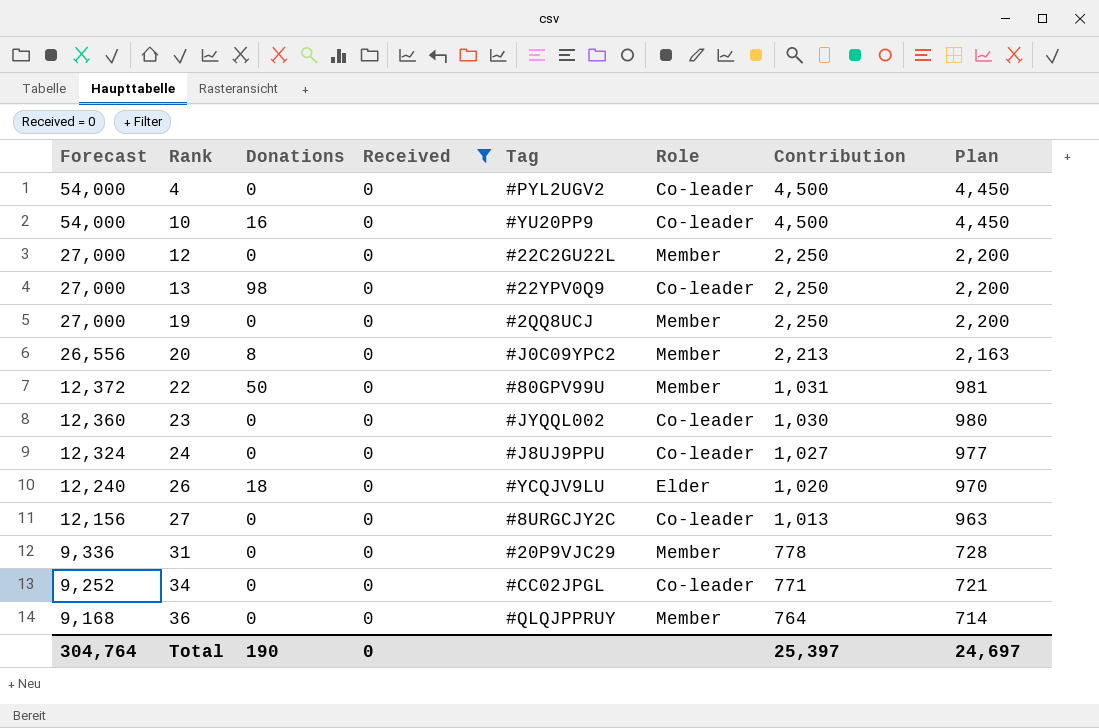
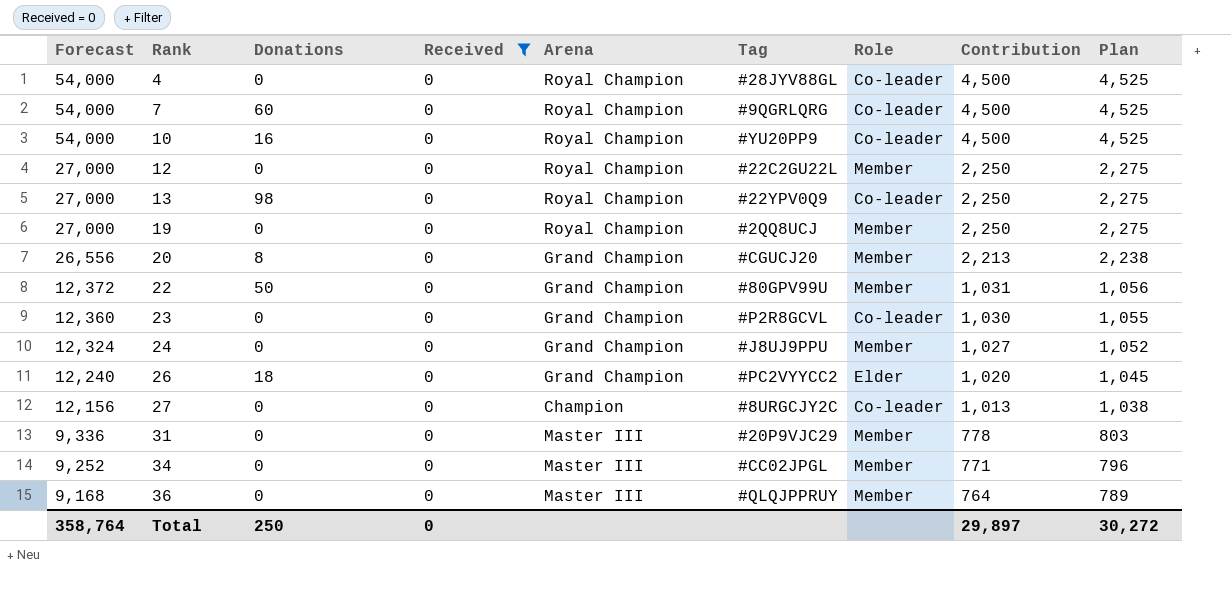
column Arena | position: none -> 5
column Plan | formula: [Contribution] - 50 -> [Contribution] + 25
4 | Tag: #PYL2UGV2 -> #28JYV88GL
row 7: none -> 54,000 | 60 | 0 | Royal Champion | #9QGRLQRG | Co-leader | 4,500 | 4,525
20 | Tag: #J0C09YPC2 -> #CGUCJ20
23 | Tag: #JYQQL002 -> #P2R8GCVL
24 | Role: Co-leader -> Member
26 | Tag: #YCQJV9LU -> #PC2VYYCC2
34 | Role: Co-leader -> Member
Total | Forecast: 304,764 -> 358,764
Total | Donations: 190 -> 250
Total | Contribution: 25,397 -> 29,897
Total | Plan: 24,697 -> 30,272

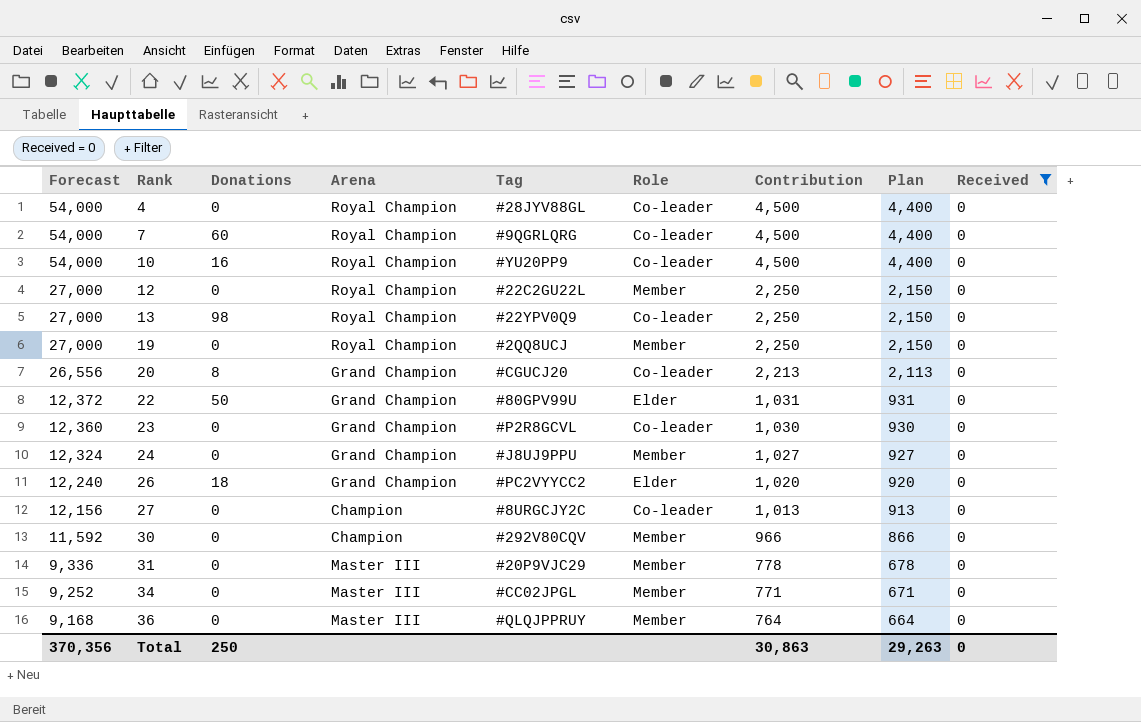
column Plan | formula: [Contribution] + 25 -> [Contribution] - 100
column Received | position: 4 -> 9
20 | Role: Member -> Co-leader
22 | Role: Member -> Elder
row 30: none -> 11,592 | 0 | Champion | #292V80CQV | Member | 966 | 866 | 0
Total | Forecast: 358,764 -> 370,356
Total | Contribution: 29,897 -> 30,863
Total | Plan: 30,272 -> 29,263

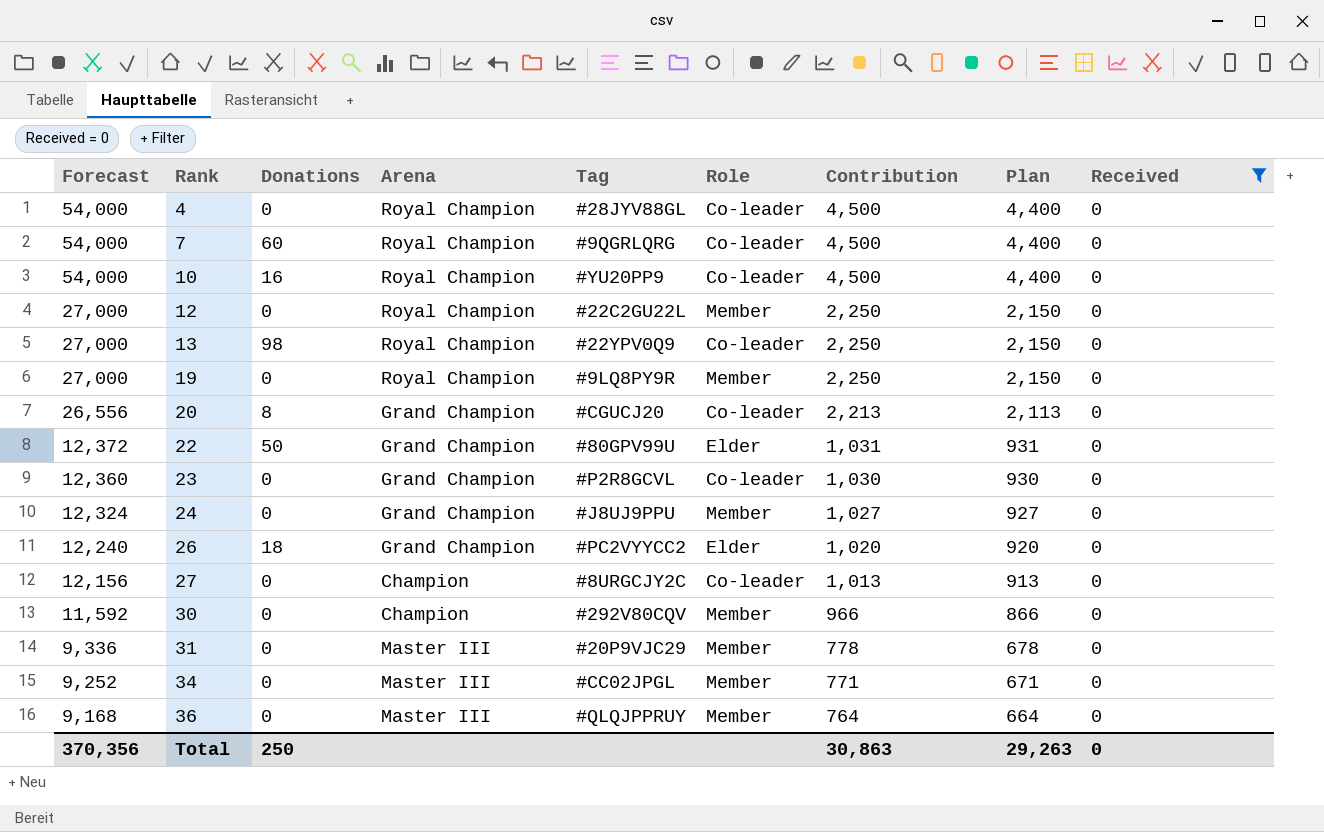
19 | Tag: #2QQ8UCJ -> #9LQ8PY9R

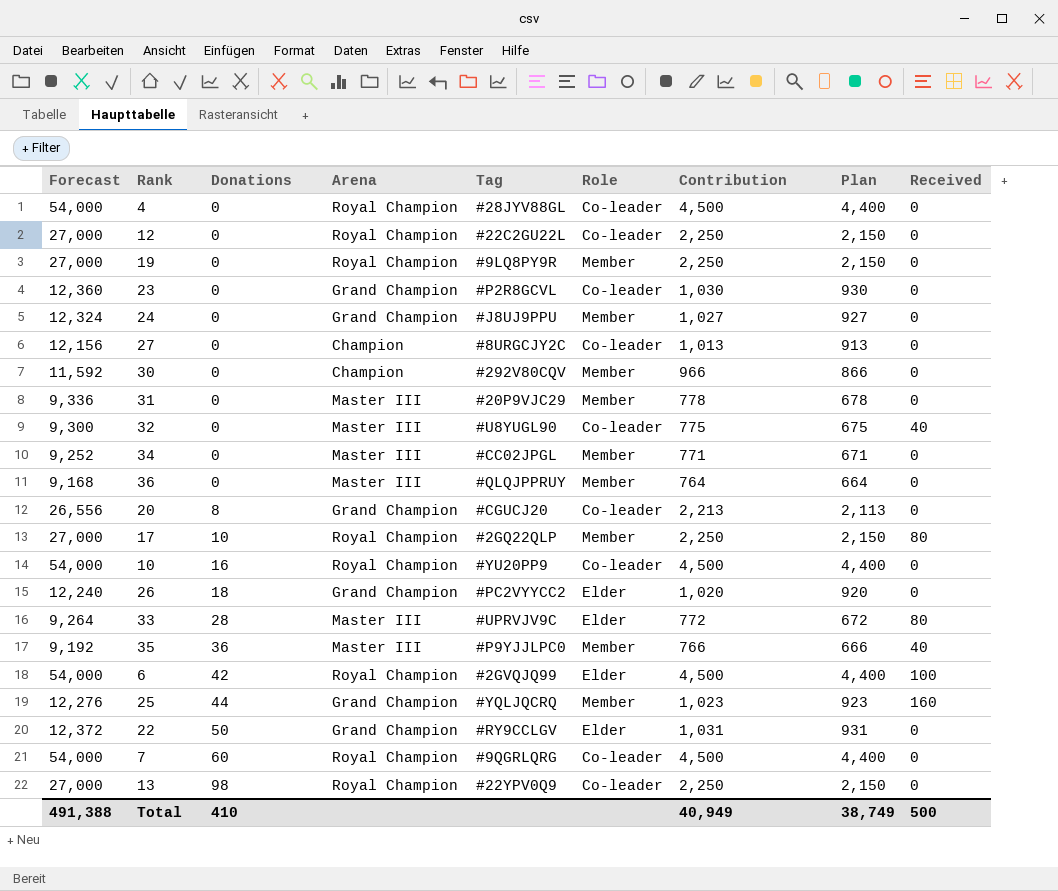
filter: Received = 0 -> none
row order: Forecast descending -> Donations ascending
12 | Role: Member -> Co-leader
22 | Tag: #80GPV99U -> #RY9CCLGV
Total | Forecast: 370,356 -> 491,388
Total | Donations: 250 -> 410
Total | Contribution: 30,863 -> 40,949
Total | Plan: 29,263 -> 38,749
Total | Received: 0 -> 500

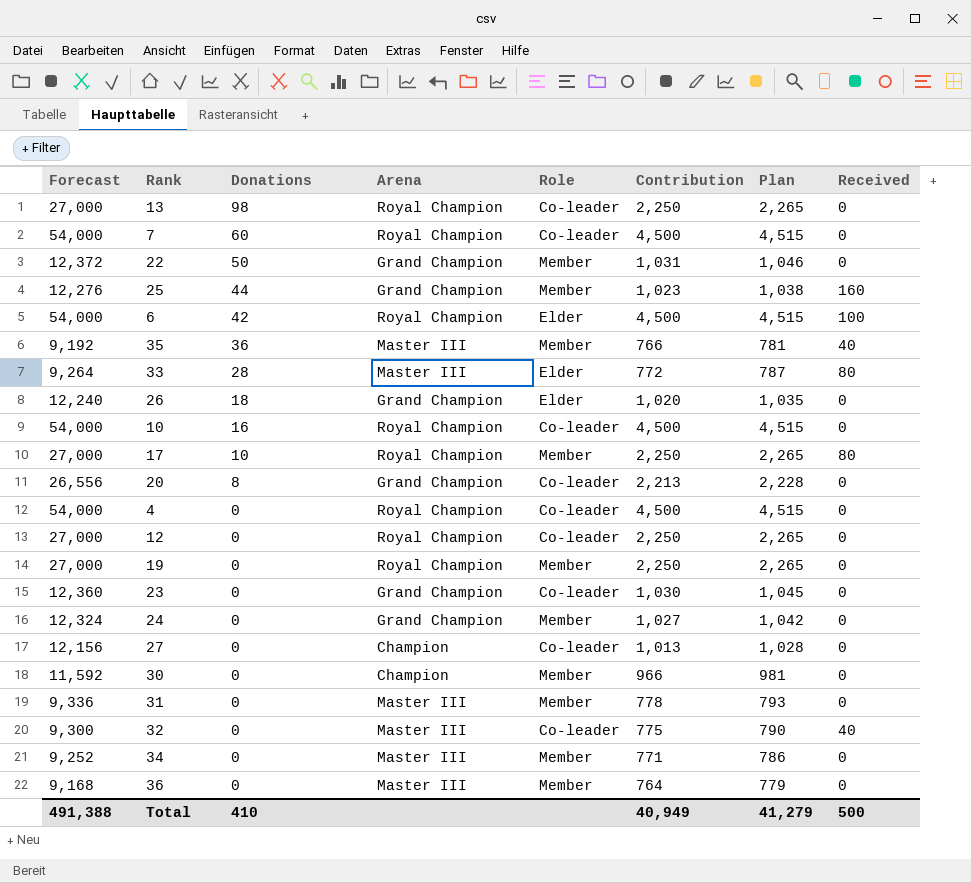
row order: Donations ascending -> Donations descending
column Tag | position: 5 -> none
column Plan | formula: [Contribution] - 100 -> [Contribution] + 15
22 | Role: Elder -> Member
Total | Plan: 38,749 -> 41,279

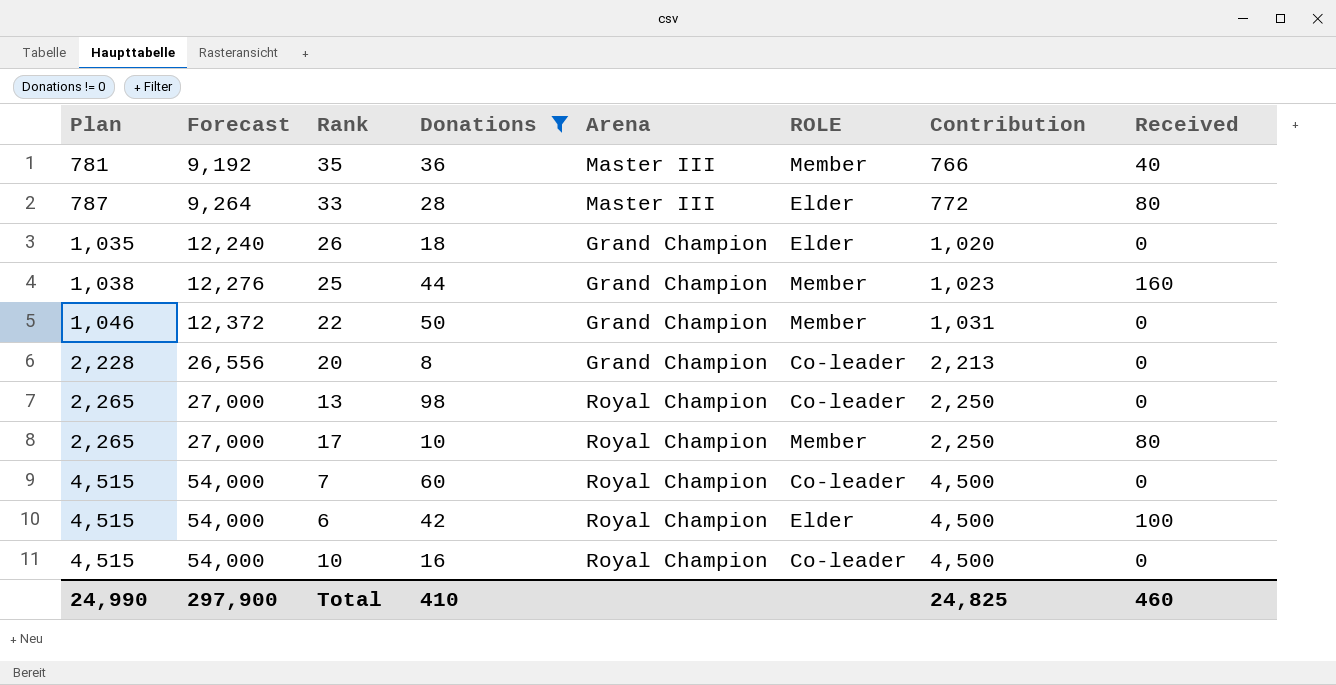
filter: none -> Donations != 0
row order: Donations descending -> Plan ascending
column Plan | position: 7 -> 1
column name: Role -> ROLE
Total | Plan: 41,279 -> 24,990
Total | Forecast: 491,388 -> 297,900
Total | Contribution: 40,949 -> 24,825
Total | Received: 500 -> 460

